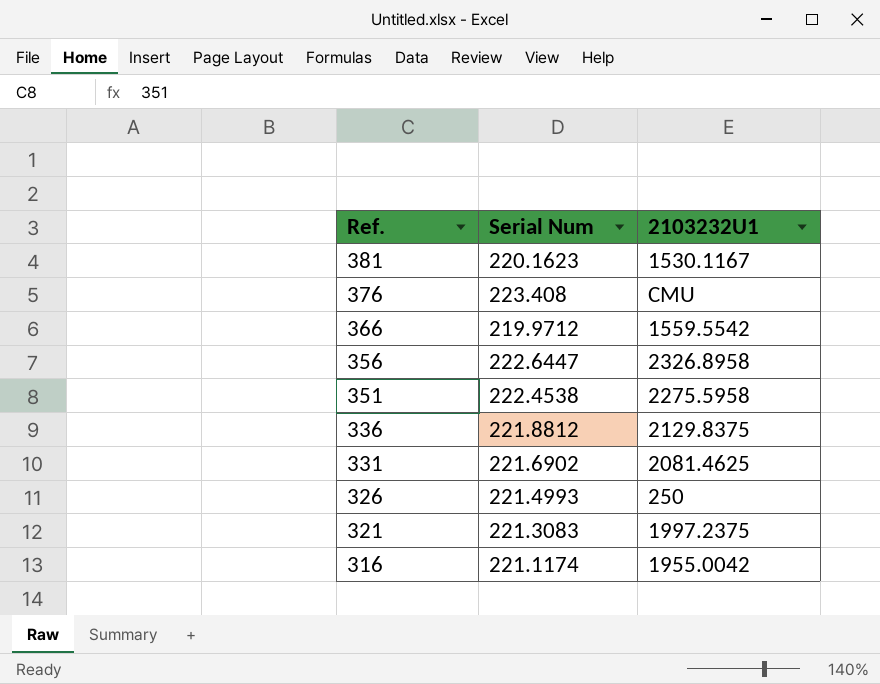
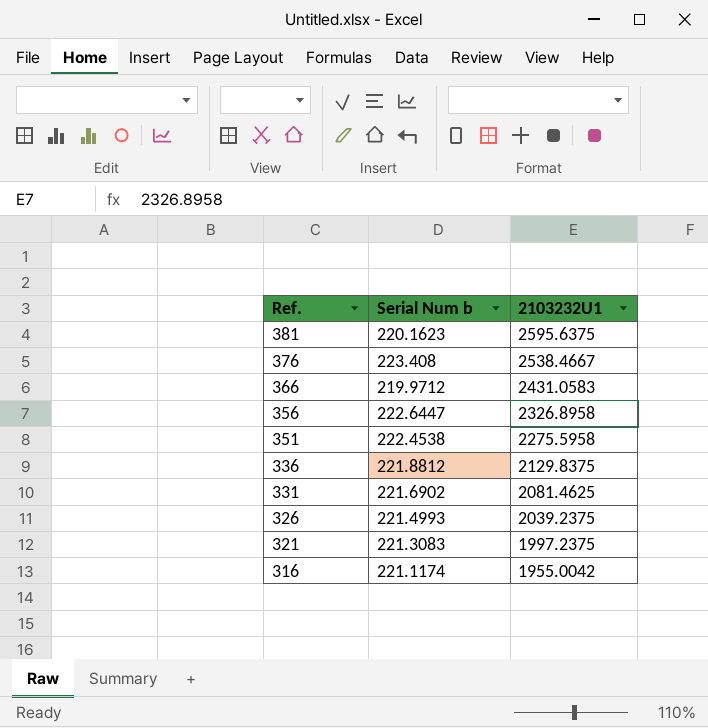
column name: Serial Num -> Serial Num b
381 | 2103232U1: 1530.1167 -> 2595.6375
376 | 2103232U1: CMU -> 2538.4667
366 | 2103232U1: 1559.5542 -> 2431.0583
326 | 2103232U1: 250 -> 2039.2375

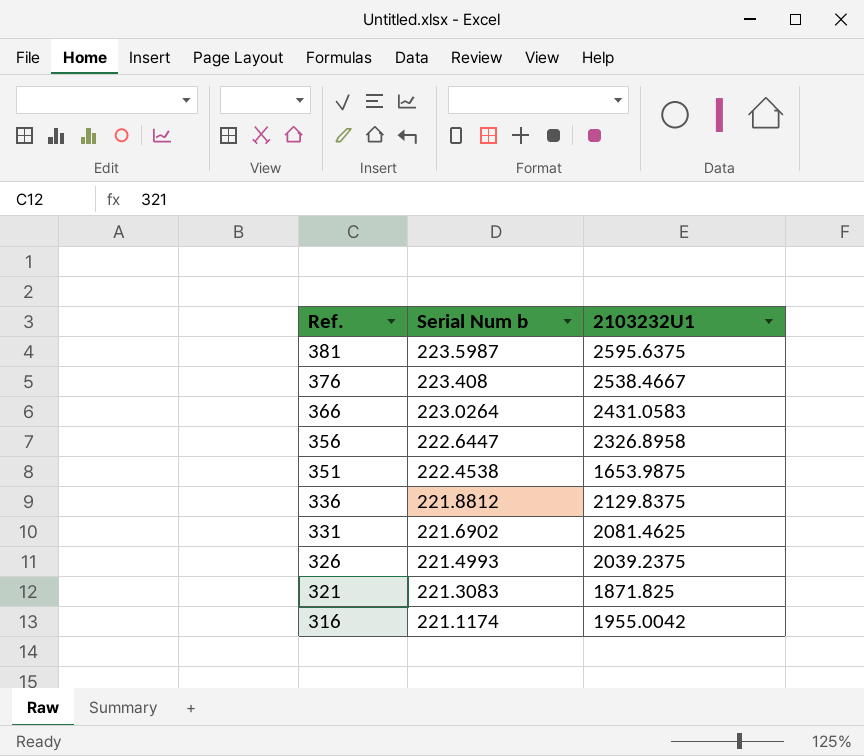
381 | Serial Num b: 220.1623 -> 223.5987
366 | Serial Num b: 219.9712 -> 223.0264
351 | 2103232U1: 2275.5958 -> 1653.9875
321 | 2103232U1: 1997.2375 -> 1871.825

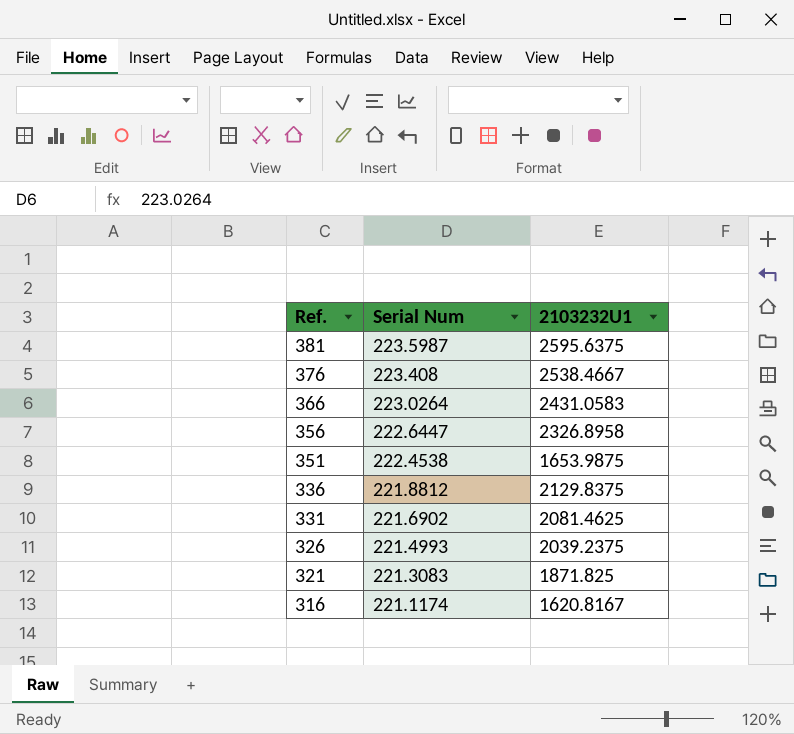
column name: Serial Num b -> Serial Num
316 | 2103232U1: 1955.0042 -> 1620.8167

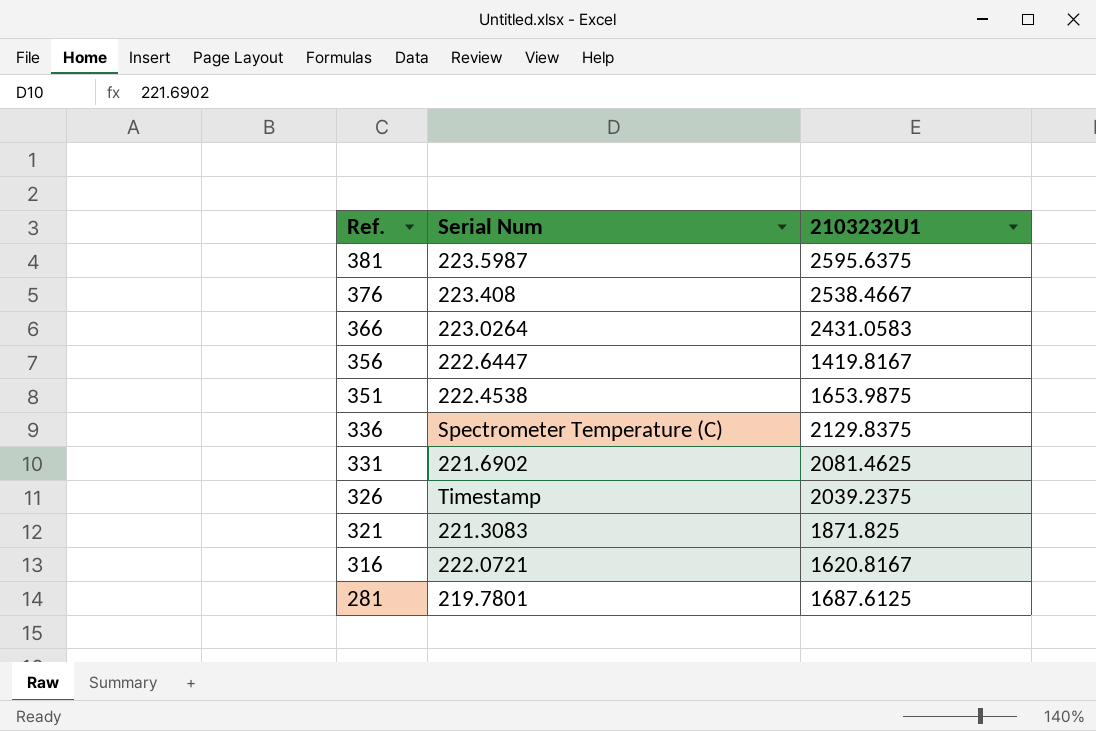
356 | 2103232U1: 2326.8958 -> 1419.8167
336 | Serial Num: 221.8812 -> Spectrometer Temperature (C)
326 | Serial Num: 221.4993 -> Timestamp
316 | Serial Num: 221.1174 -> 222.0721
row 281: none -> 219.7801 | 1687.6125

